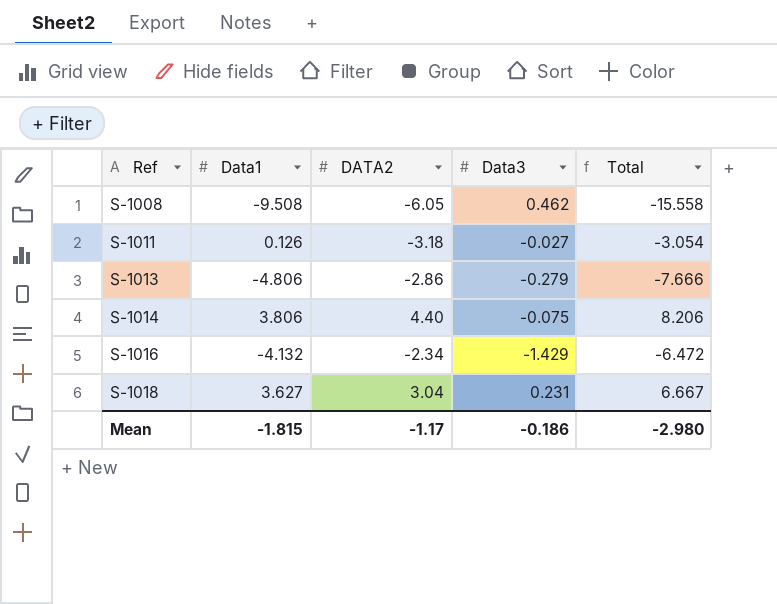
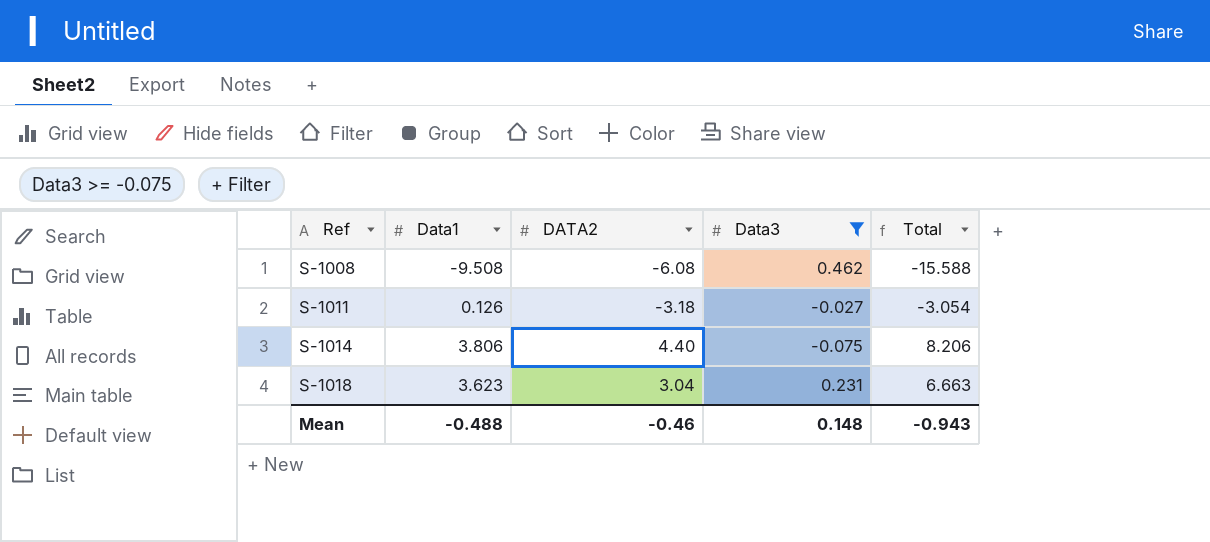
filter: none -> Data3 >= -0.075
S-1008 | DATA2: -6.05 -> -6.08
S-1008 | Total: -15.558 -> -15.588
S-1018 | Data1: 3.627 -> 3.623
S-1018 | Total: 6.667 -> 6.663
Mean | Data1: -1.815 -> -0.488
Mean | DATA2: -1.17 -> -0.46
Mean | Data3: -0.186 -> 0.148
Mean | Total: -2.980 -> -0.943

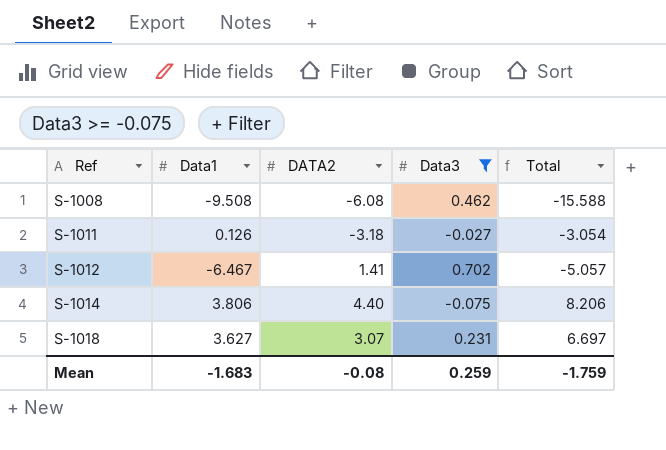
row S-1012: none -> -6.467 | 1.41 | 0.702 | -5.057
S-1018 | Data1: 3.623 -> 3.627
S-1018 | DATA2: 3.04 -> 3.07
S-1018 | Total: 6.663 -> 6.697
Mean | Data1: -0.488 -> -1.683
Mean | DATA2: -0.46 -> -0.08
Mean | Data3: 0.148 -> 0.259
Mean | Total: -0.943 -> -1.759

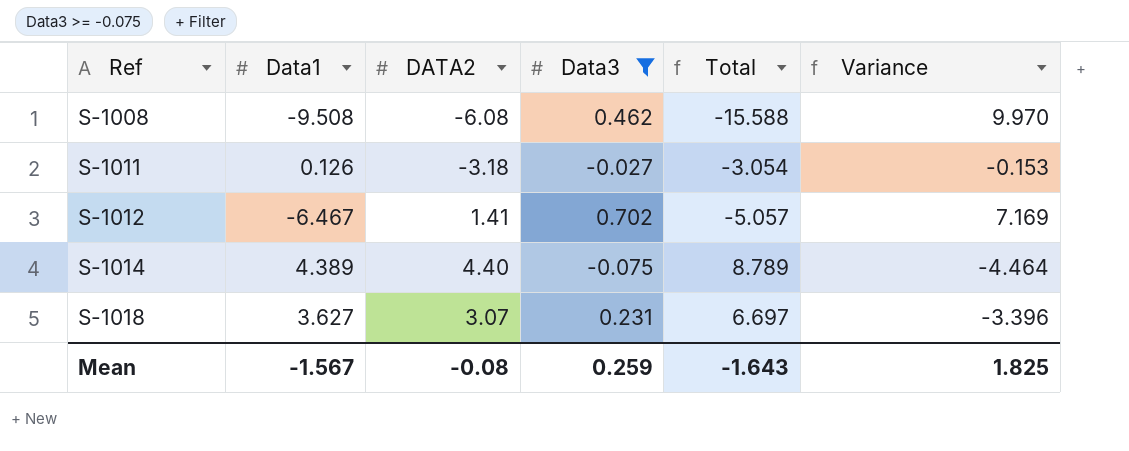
column Variance | formula: none -> [Data3] - [Data1]
S-1014 | Data1: 3.806 -> 4.389
S-1014 | Total: 8.206 -> 8.789
Mean | Data1: -1.683 -> -1.567
Mean | Total: -1.759 -> -1.643

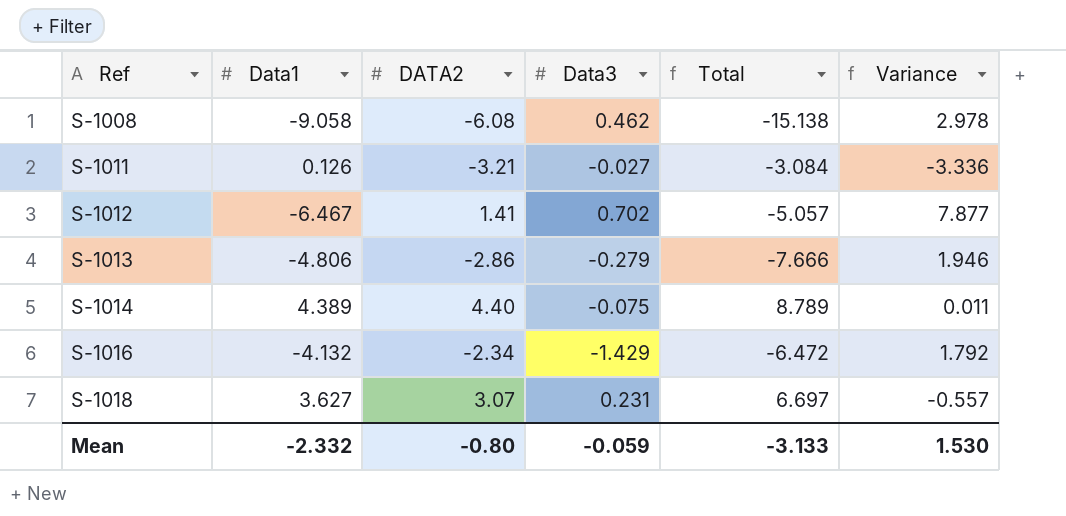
filter: Data3 >= -0.075 -> none
column Variance | formula: [Data3] - [Data1] -> [DATA2] - [Data1]
S-1008 | Data1: -9.508 -> -9.058
S-1008 | Total: -15.588 -> -15.138
S-1011 | DATA2: -3.18 -> -3.21
S-1011 | Total: -3.054 -> -3.084
Mean | Data1: -1.567 -> -2.332
Mean | DATA2: -0.08 -> -0.80
Mean | Data3: 0.259 -> -0.059
Mean | Total: -1.643 -> -3.133
Mean | Variance: 1.825 -> 1.530

